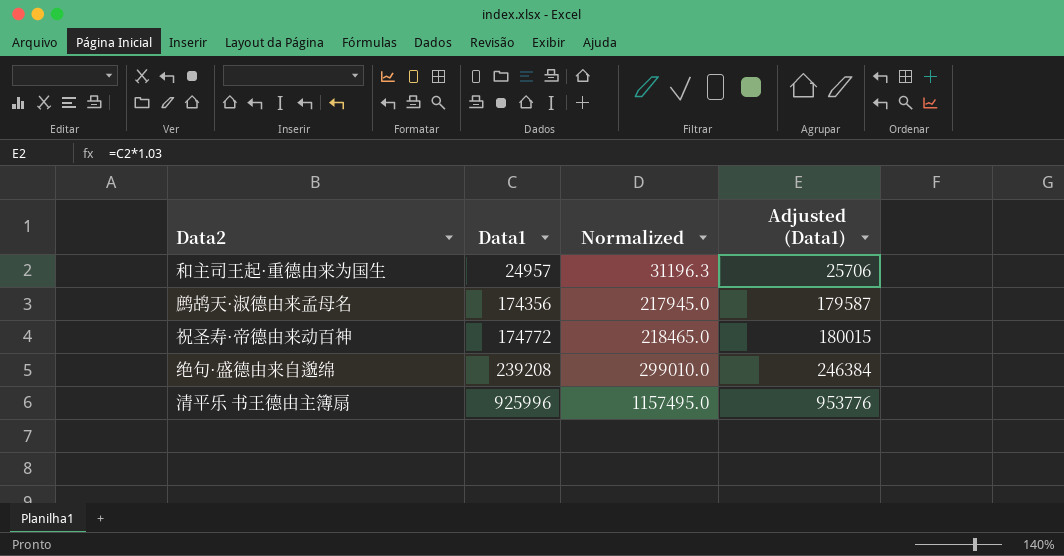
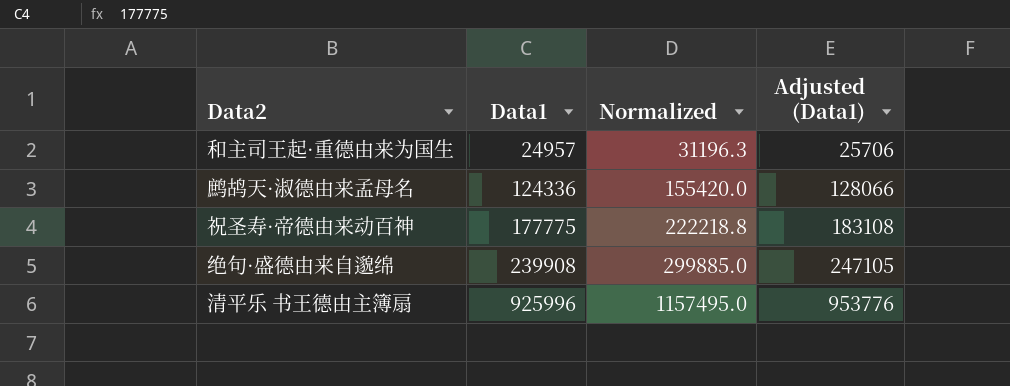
鹧鸪天·淑德由来孟母名 | Data1: 174356 -> 124336
鹧鸪天·淑德由来孟母名 | Normalized: 217945.0 -> 155420.0
鹧鸪天·淑德由来孟母名 | Adjusted (Data1): 179587 -> 128066
祝圣寿·帝德由来动百神 | Data1: 174772 -> 177775
祝圣寿·帝德由来动百神 | Normalized: 218465.0 -> 222218.8
祝圣寿·帝德由来动百神 | Adjusted (Data1): 180015 -> 183108
绝句·盛德由来自邈绵 | Data1: 239208 -> 239908
绝句·盛德由来自邈绵 | Normalized: 299010.0 -> 299885.0
绝句·盛德由来自邈绵 | Adjusted (Data1): 246384 -> 247105

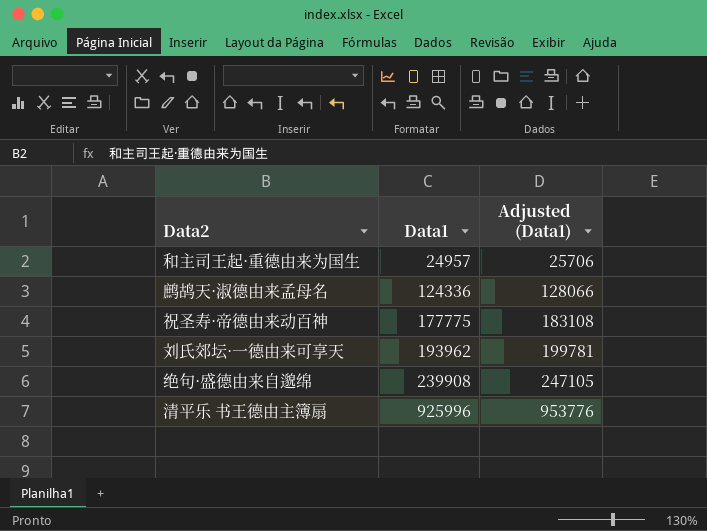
column Normalized | formula: [Data1] * 1.25 -> none
row 刘氏郊坛·一德由来可享天: none -> 193962 | 199781

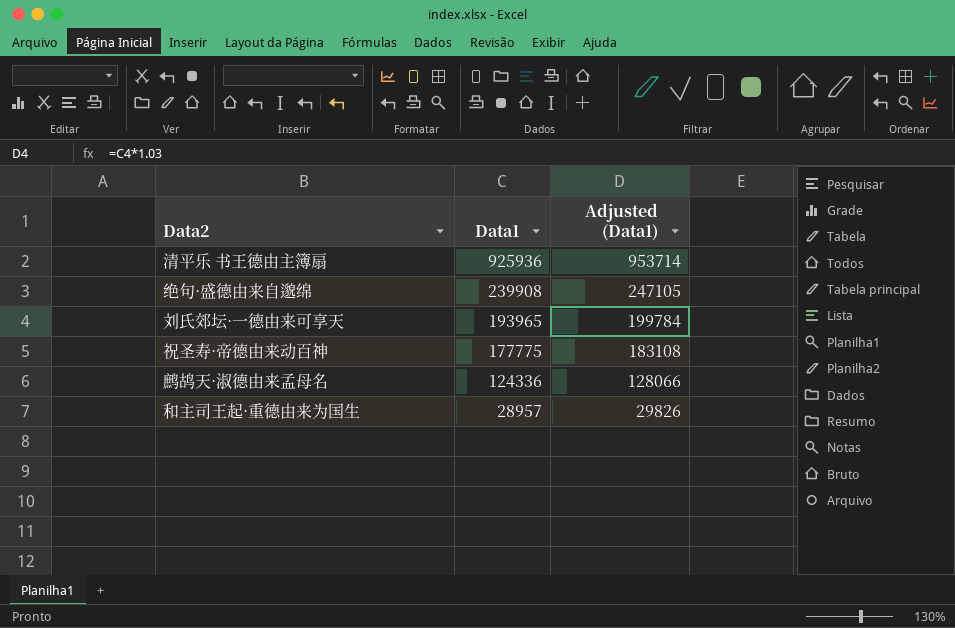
row order: Data1 ascending -> Data1 descending
清平乐 书王德由主簿扇 | Data1: 925996 -> 925936
清平乐 书王德由主簿扇 | Adjusted (Data1): 953776 -> 953714
刘氏郊坛·一德由来可享天 | Data1: 193962 -> 193965
刘氏郊坛·一德由来可享天 | Adjusted (Data1): 199781 -> 199784
和主司王起·重德由来为国生 | Data1: 24957 -> 28957
和主司王起·重德由来为国生 | Adjusted (Data1): 25706 -> 29826

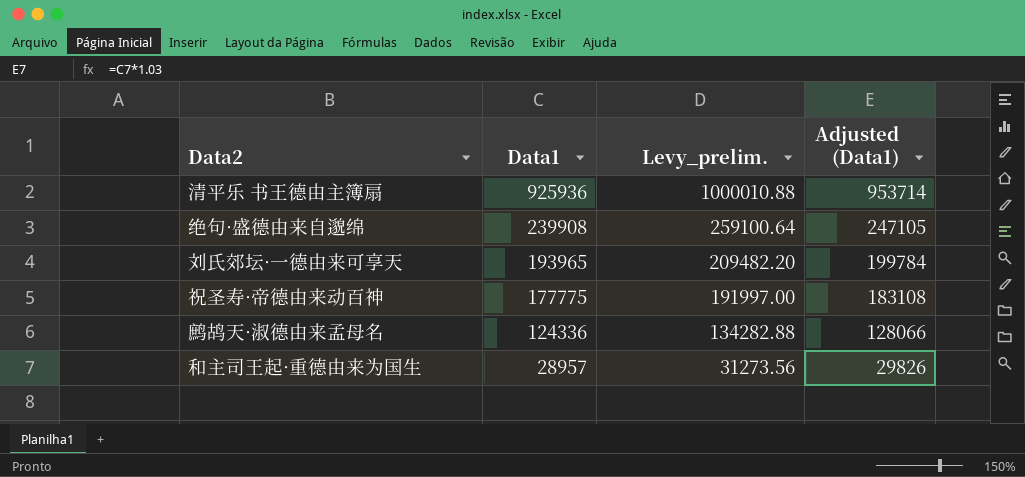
column Levy_prelim. | formula: none -> [Data1] * 1.08

